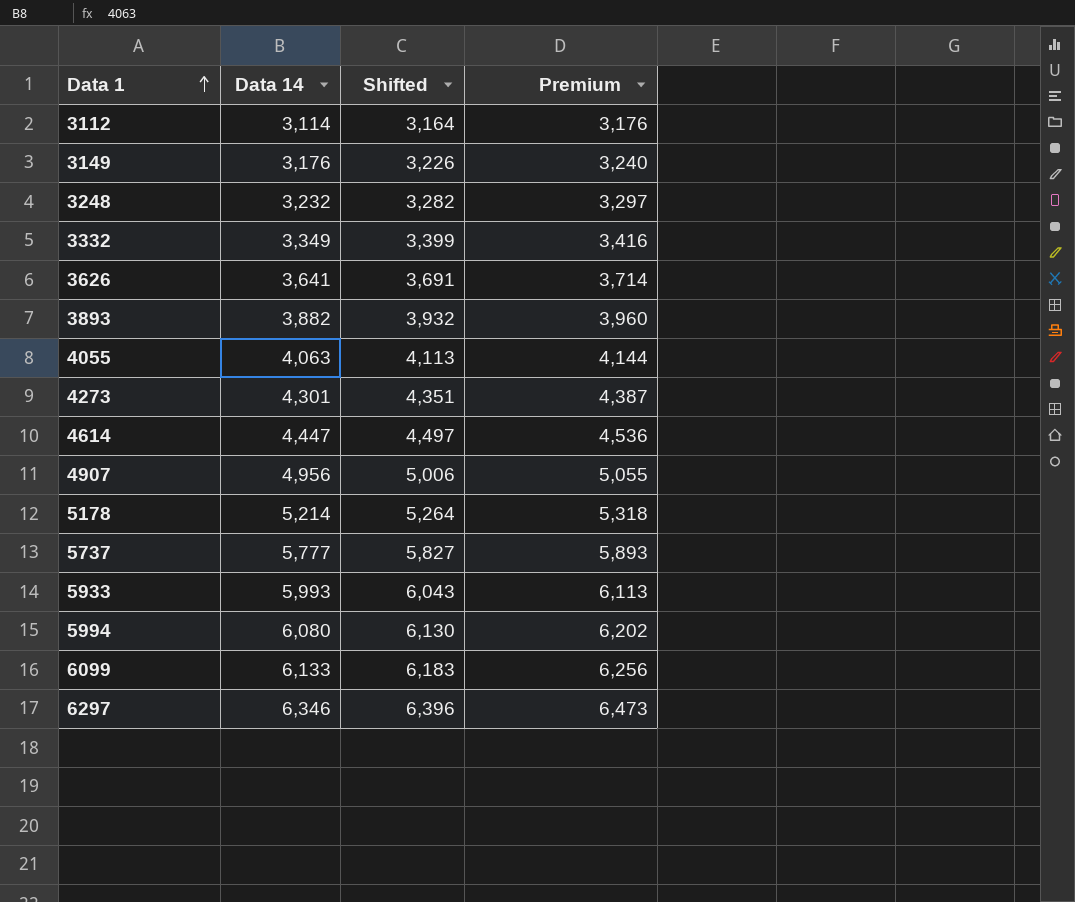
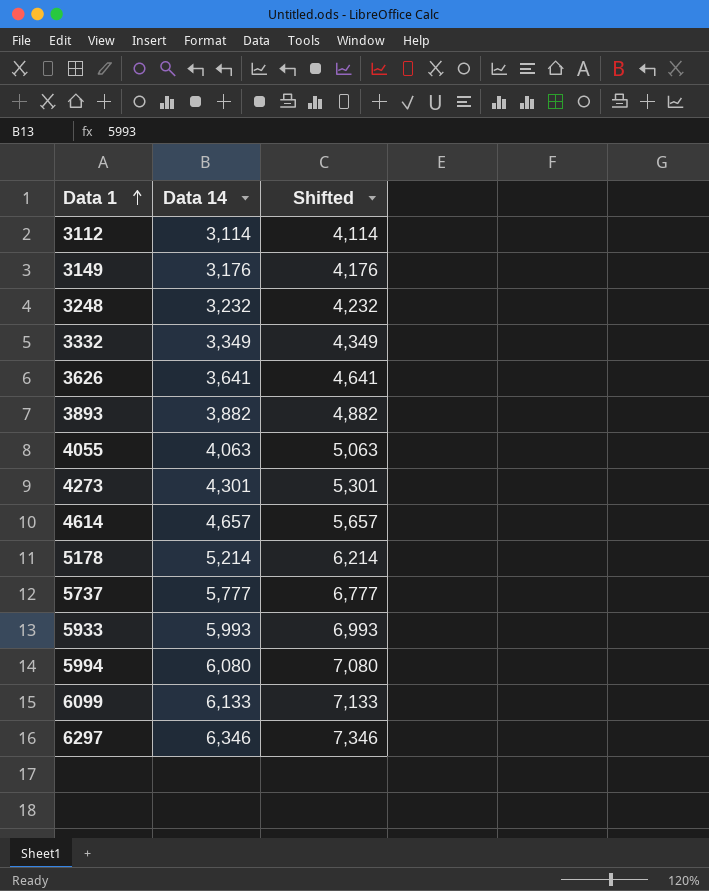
column Premium | formula: [Data 14] * 1.02 -> none
column Shifted | formula: [Data 14] + 50 -> [Data 14] + 1000
row 4907: 4,956 | 5,006 | 5,055 -> none
4614 | Data 14: 4,447 -> 4,657

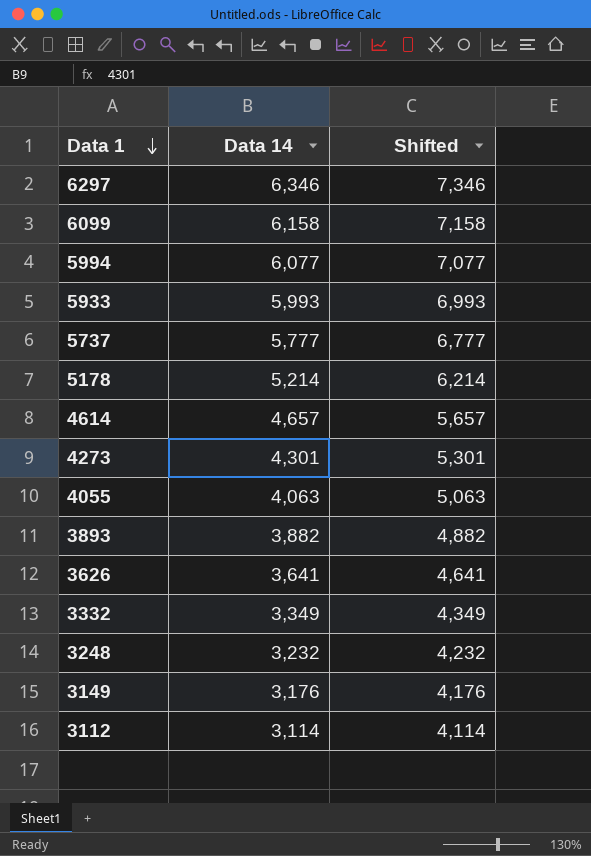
row order: Data 1 ascending -> Data 1 descending
6099 | Data 14: 6,133 -> 6,158
6099 | Shifted: 7,133 -> 7,158
5994 | Data 14: 6,080 -> 6,077
5994 | Shifted: 7,080 -> 7,077

